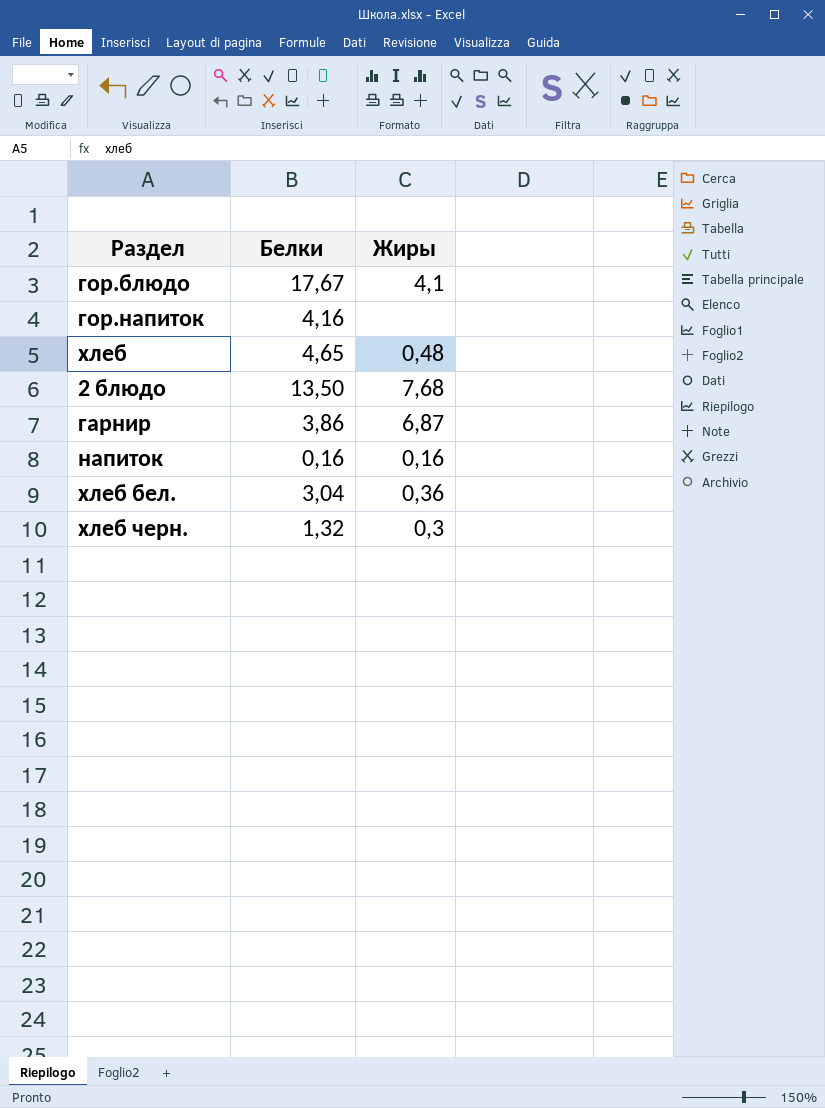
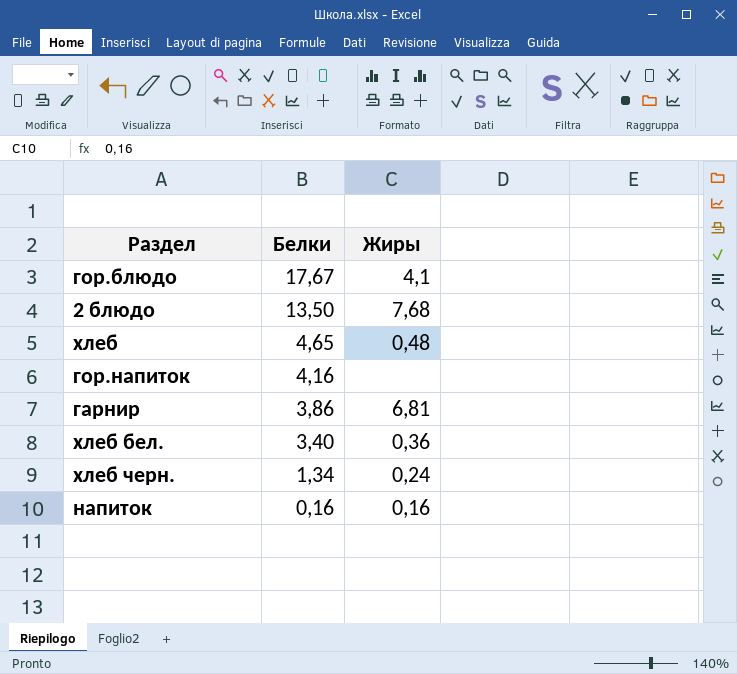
row order: none -> Белки descending
гарнир | Жиры: 6,87 -> 6,81
хлеб бел. | Белки: 3,04 -> 3,40
хлеб черн. | Белки: 1,32 -> 1,34
хлеб черн. | Жиры: 0,3 -> 0,24

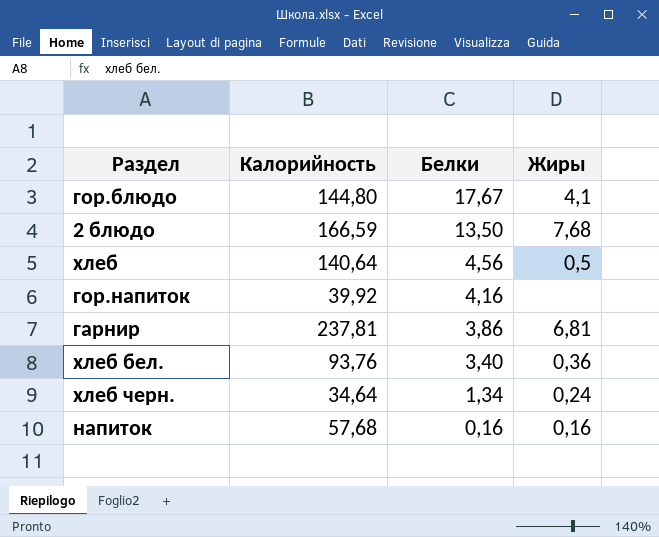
column Калорийность | position: none -> 2
хлеб | Белки: 4,65 -> 4,56
хлеб | Жиры: 0,48 -> 0,5

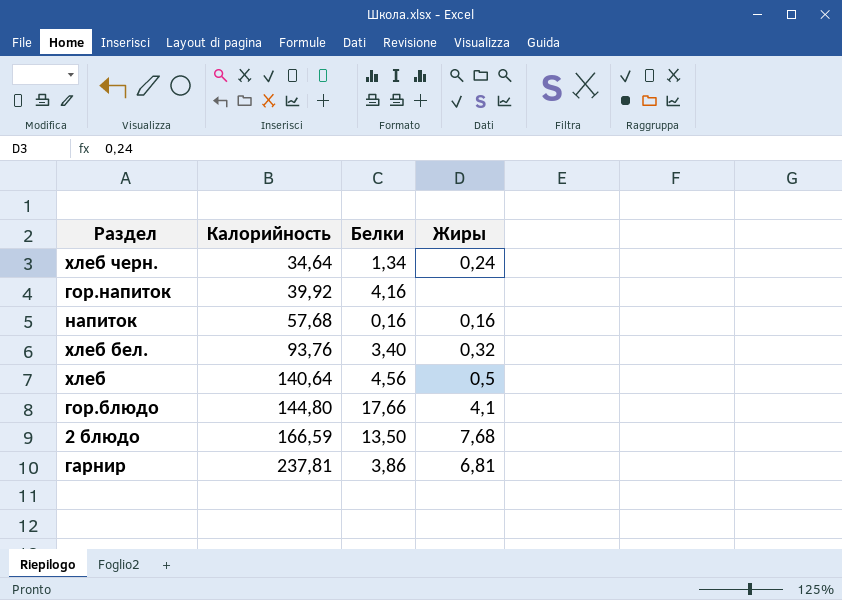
row order: Белки descending -> Калорийность ascending
хлеб бел. | Жиры: 0,36 -> 0,32
гор.блюдо | Белки: 17,67 -> 17,66

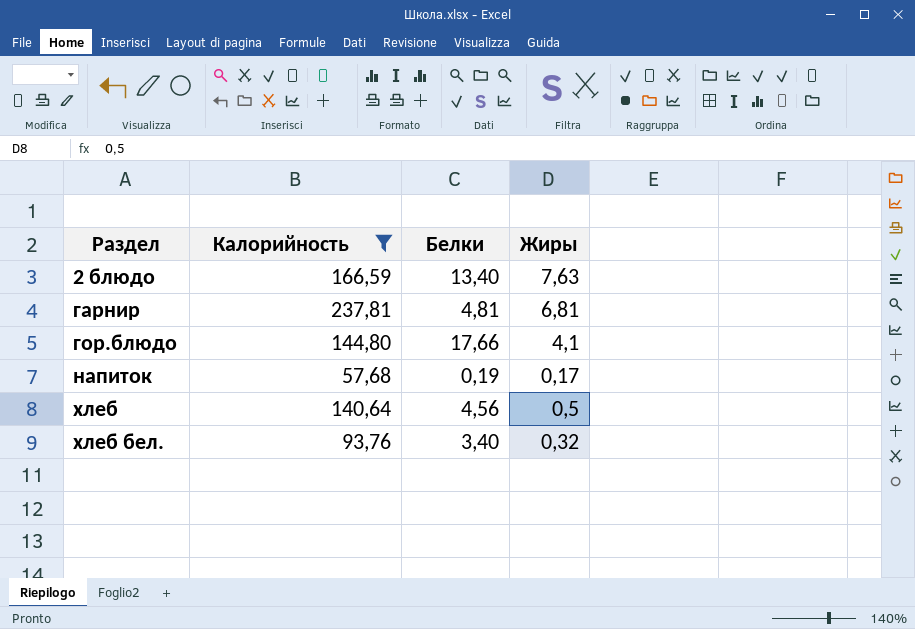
filter: none -> Калорийность >= 57,68
row order: Калорийность ascending -> Раздел ascending
2 блюдо | Белки: 13,50 -> 13,40
2 блюдо | Жиры: 7,68 -> 7,63
гарнир | Белки: 3,86 -> 4,81
напиток | Белки: 0,16 -> 0,19
напиток | Жиры: 0,16 -> 0,17

